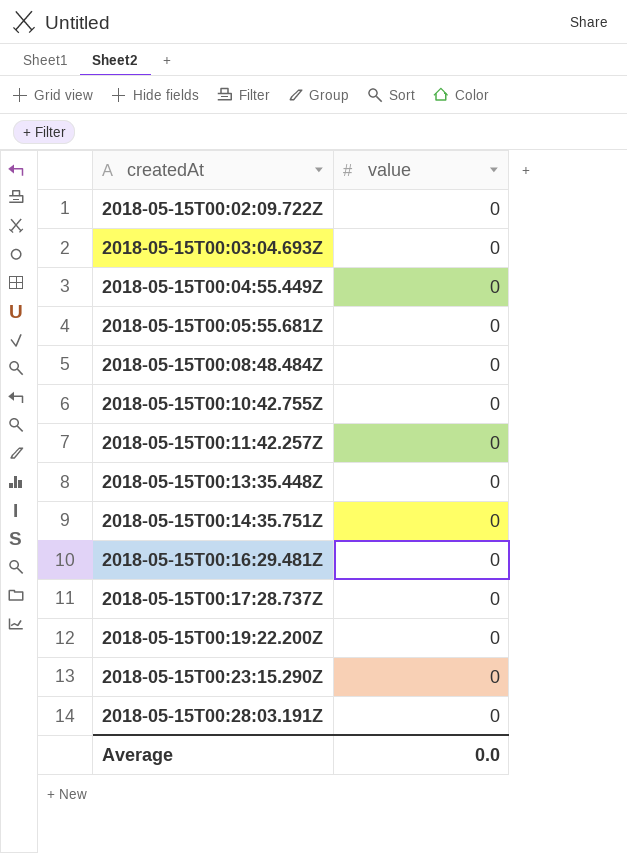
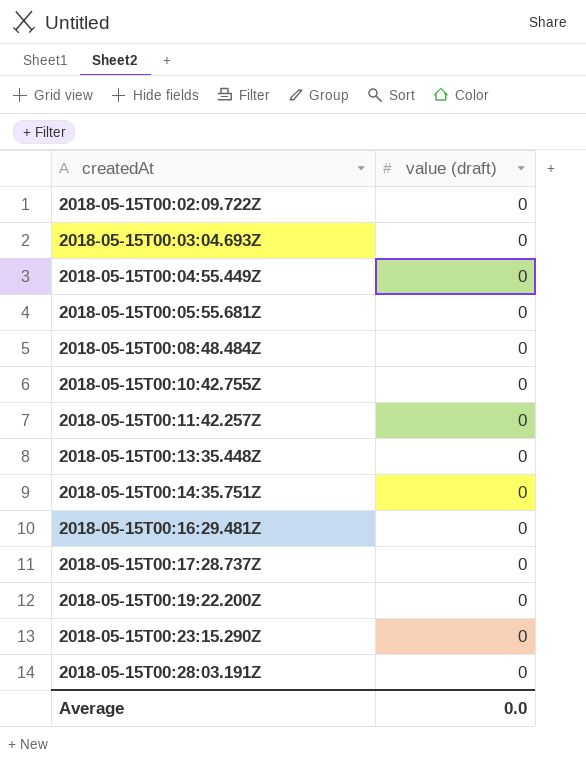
column name: value -> value (draft)

